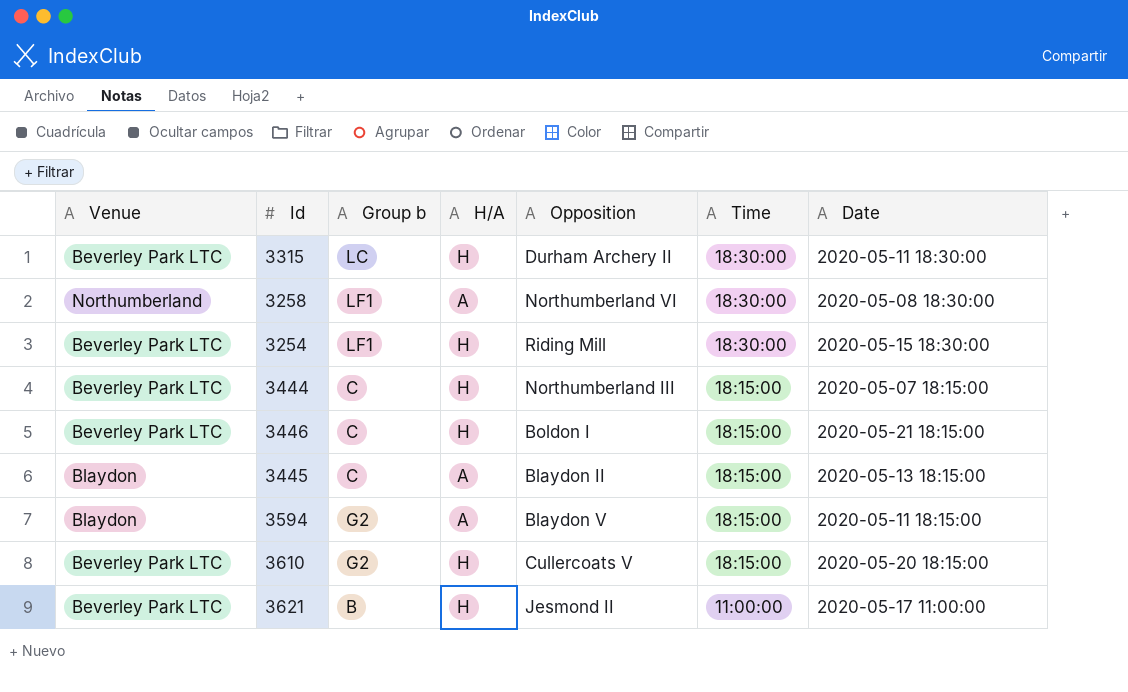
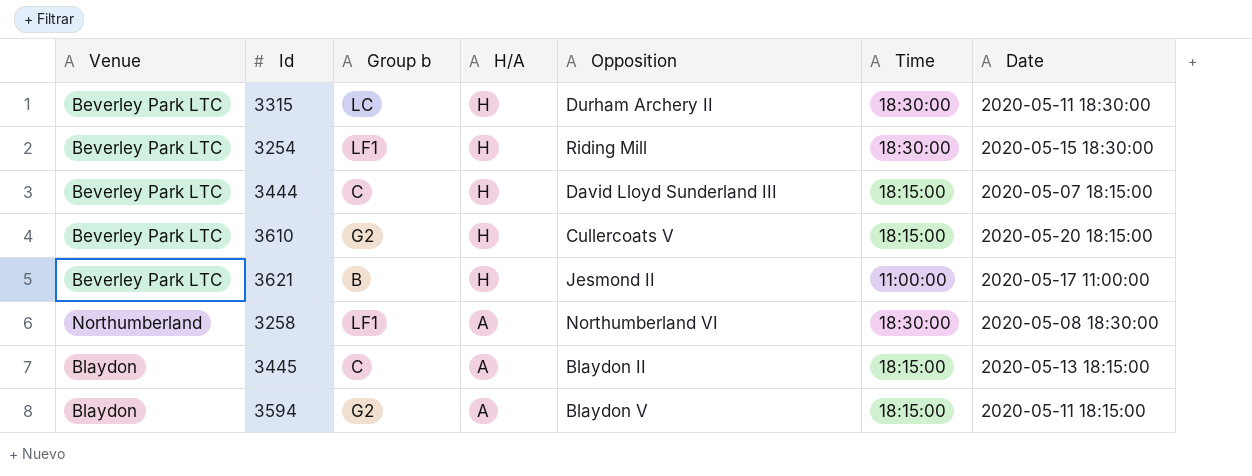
row order: Time descending -> H/A descending
row 3446: Beverley Park LTC | C | H | Boldon I | 18:15:00 | 2020-05-21 18:15:00 -> none
3444 | Opposition: Northumberland III -> David Lloyd Sunderland III

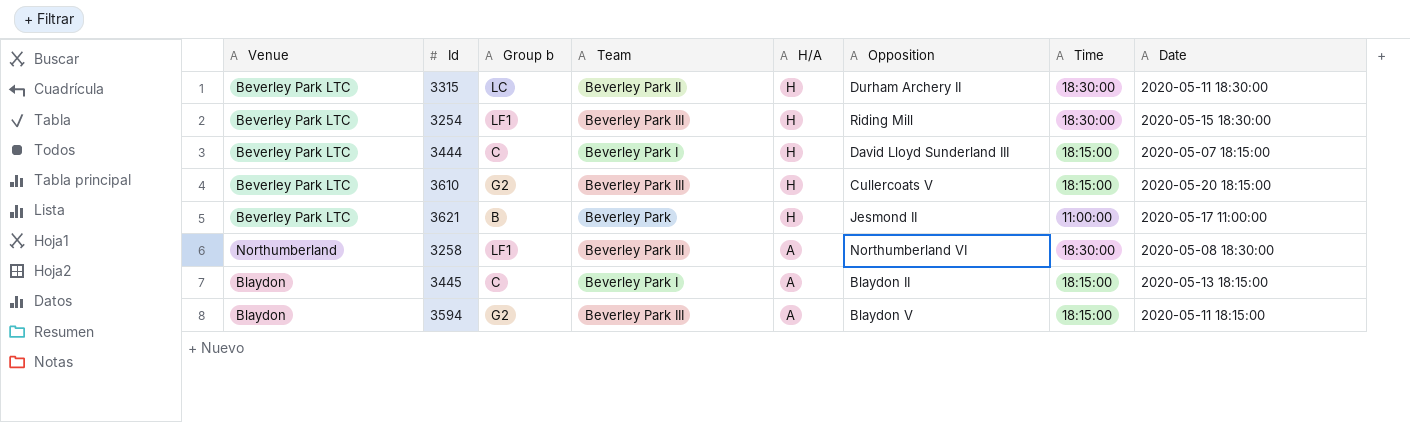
column Team | position: none -> 4

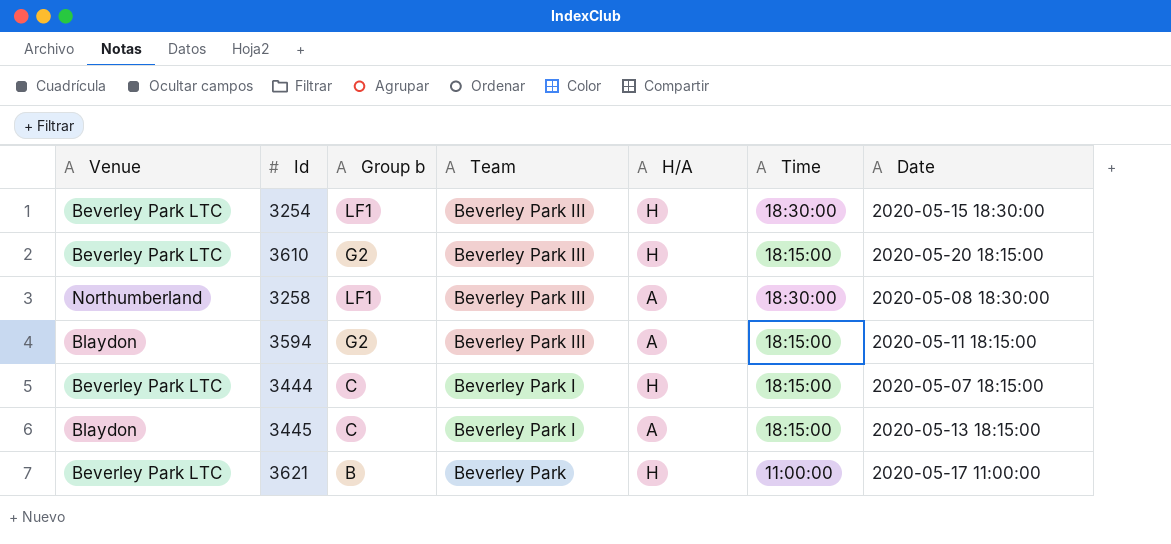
row order: H/A descending -> Team descending
column Opposition | position: 6 -> none
row 3315: Beverley Park LTC | LC | Beverley Park II | H | Durham Archery II | 18:30:00 | 2020-05-11 18:30:00 -> none

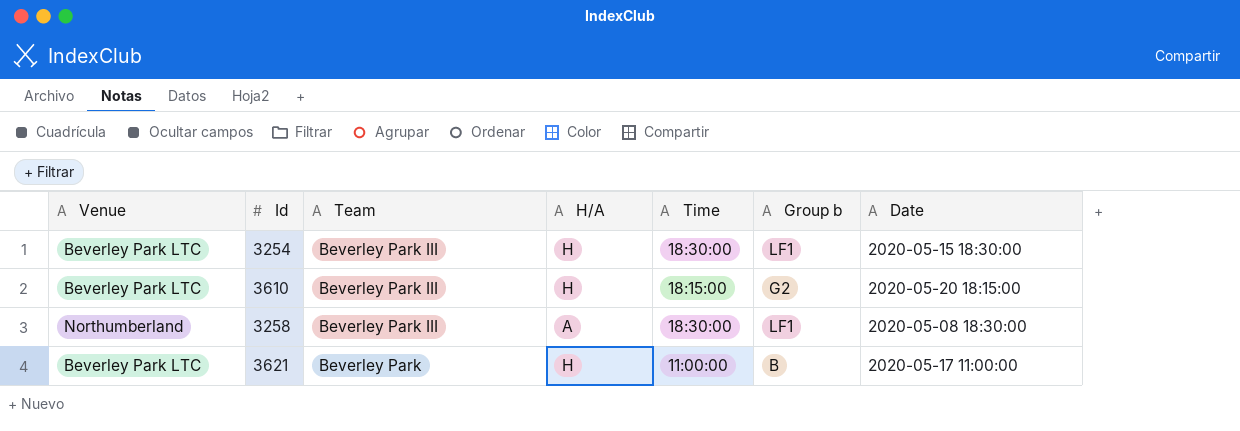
column Group b | position: 3 -> 6
row 3594: Blaydon | G2 | Beverley Park III | A | 18:15:00 | 2020-05-11 18:15:00 -> none
row 3444: Beverley Park LTC | C | Beverley Park I | H | 18:15:00 | 2020-05-07 18:15:00 -> none
row 3445: Blaydon | C | Beverley Park I | A | 18:15:00 | 2020-05-13 18:15:00 -> none

